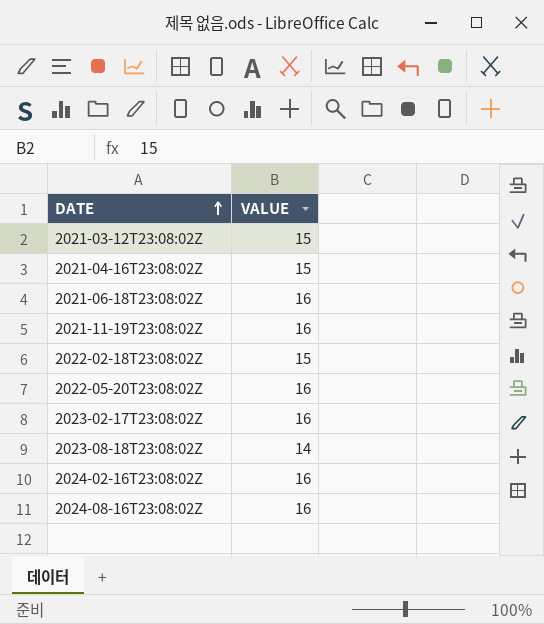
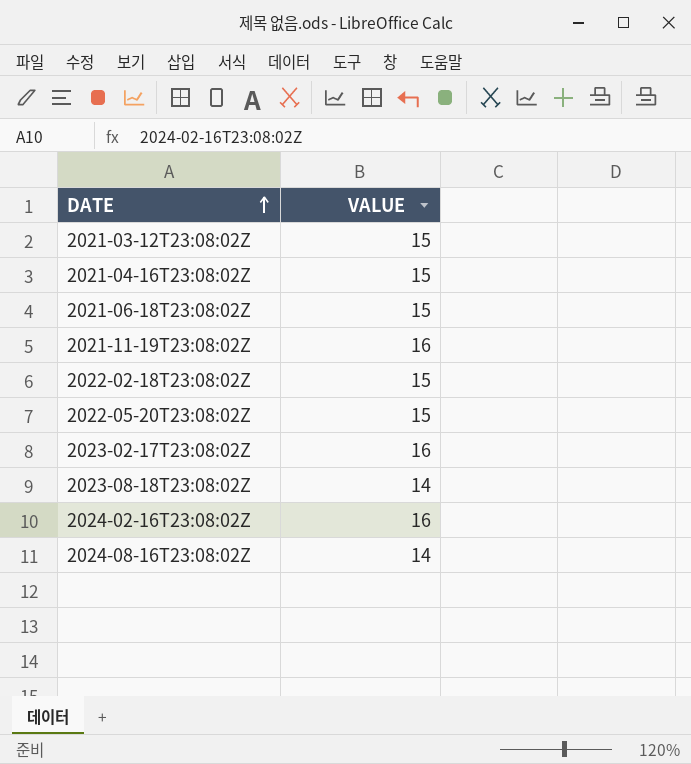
2021-06-18T23:08:02Z | VALUE: 16 -> 15
2022-05-20T23:08:02Z | VALUE: 16 -> 15
2024-08-16T23:08:02Z | VALUE: 16 -> 14

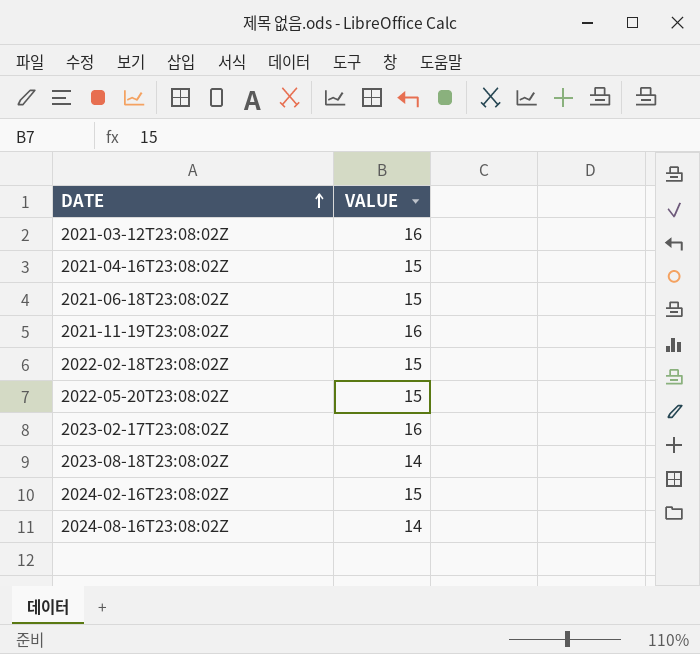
2021-03-12T23:08:02Z | VALUE: 15 -> 16
2024-02-16T23:08:02Z | VALUE: 16 -> 15

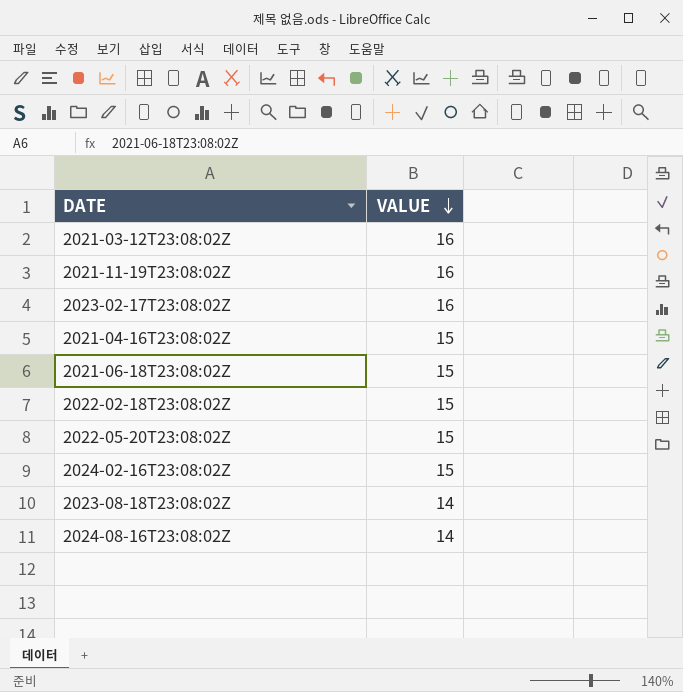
row order: DATE ascending -> VALUE descending

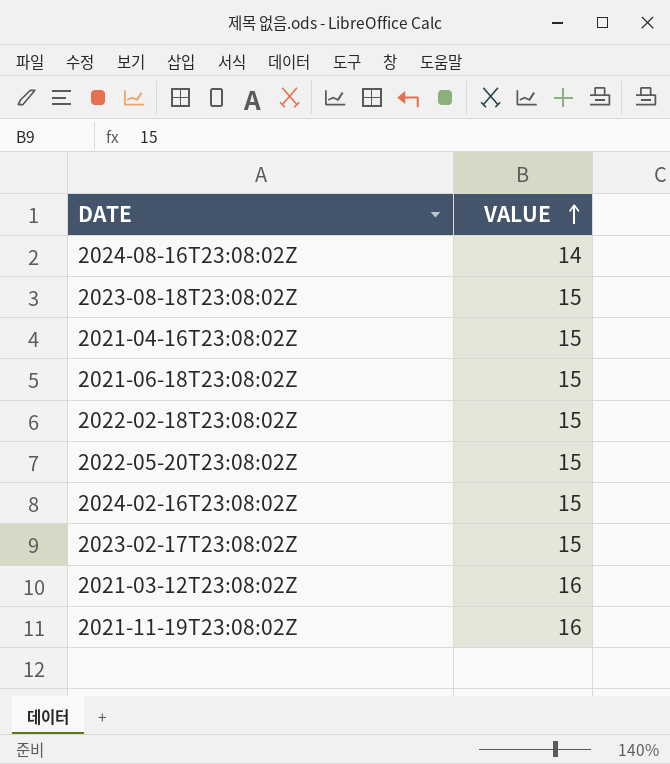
row order: VALUE descending -> VALUE ascending
2023-08-18T23:08:02Z | VALUE: 14 -> 15
2023-02-17T23:08:02Z | VALUE: 16 -> 15

